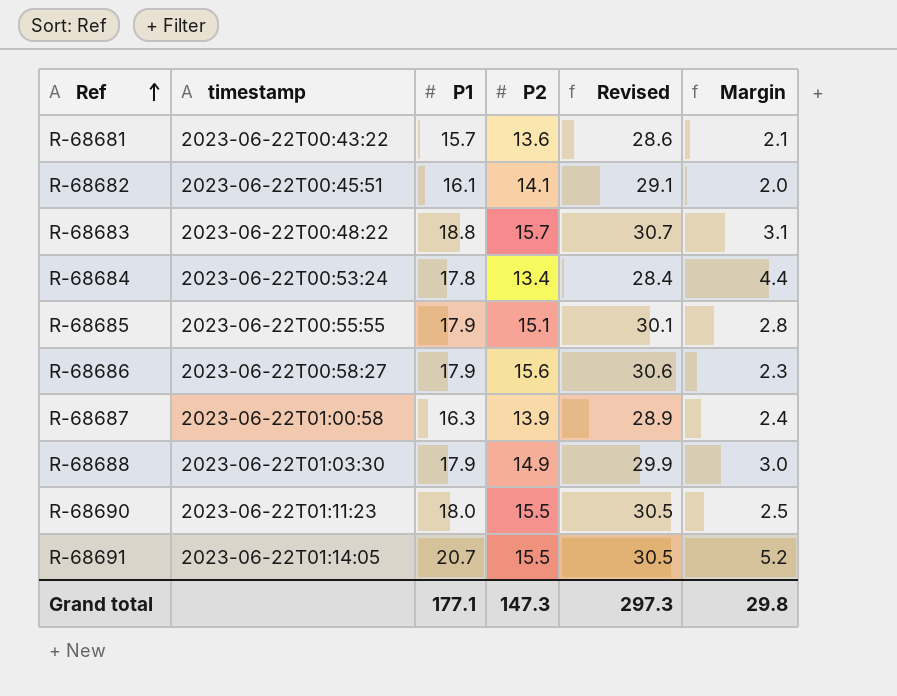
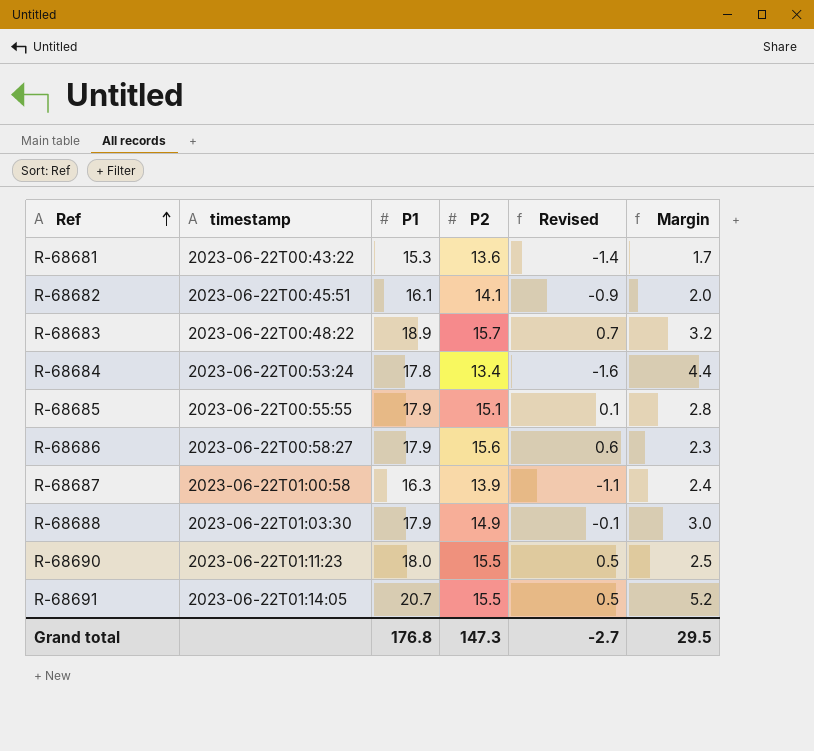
column Revised | formula: [P2] + 15 -> [P2] - 15
R-68681 | P1: 15.7 -> 15.3
R-68681 | Margin: 2.1 -> 1.7
R-68683 | P1: 18.8 -> 18.9
R-68683 | Margin: 3.1 -> 3.2
Grand total | P1: 177.1 -> 176.8
Grand total | Revised: 297.3 -> -2.7
Grand total | Margin: 29.8 -> 29.5

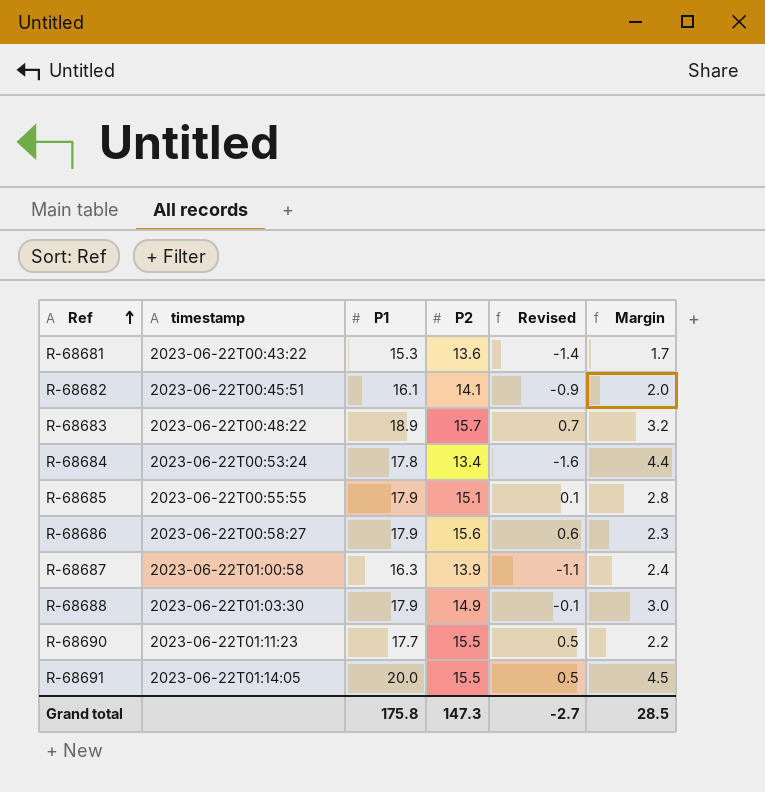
R-68690 | P1: 18.0 -> 17.7
R-68690 | Margin: 2.5 -> 2.2
R-68691 | P1: 20.7 -> 20.0
R-68691 | Margin: 5.2 -> 4.5
Grand total | P1: 176.8 -> 175.8
Grand total | Margin: 29.5 -> 28.5

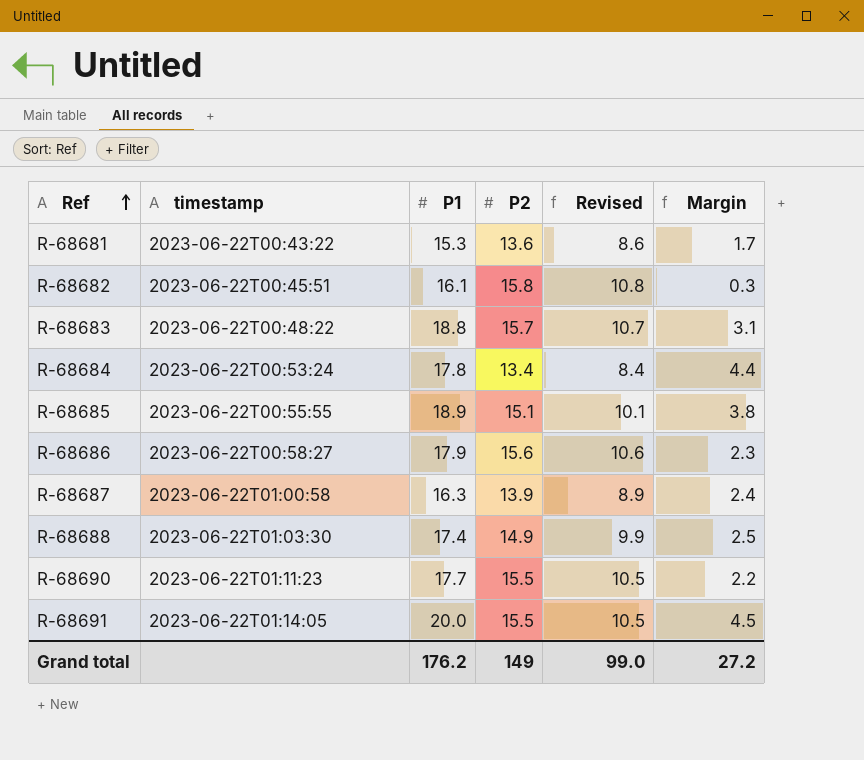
column Revised | formula: [P2] - 15 -> [P2] - 5
R-68682 | P2: 14.1 -> 15.8
R-68682 | Margin: 2.0 -> 0.3
R-68683 | P1: 18.9 -> 18.8
R-68683 | Margin: 3.2 -> 3.1
R-68685 | P1: 17.9 -> 18.9
R-68685 | Margin: 2.8 -> 3.8
R-68688 | P1: 17.9 -> 17.4
R-68688 | Margin: 3.0 -> 2.5
Grand total | P1: 175.8 -> 176.2
Grand total | P2: 147.3 -> 149
Grand total | Revised: -2.7 -> 99.0
Grand total | Margin: 28.5 -> 27.2

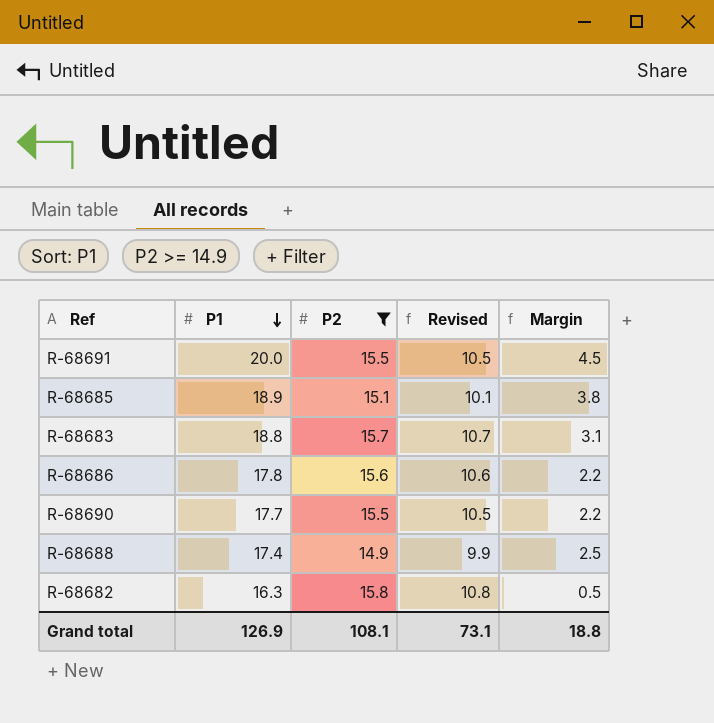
filter: none -> P2 >= 14.9
row order: Ref ascending -> P1 descending
column timestamp | position: 2 -> none
R-68686 | P1: 17.9 -> 17.8
R-68686 | Margin: 2.3 -> 2.2
R-68682 | P1: 16.1 -> 16.3
R-68682 | Margin: 0.3 -> 0.5
Grand total | P1: 176.2 -> 126.9
Grand total | P2: 149 -> 108.1
Grand total | Revised: 99.0 -> 73.1
Grand total | Margin: 27.2 -> 18.8

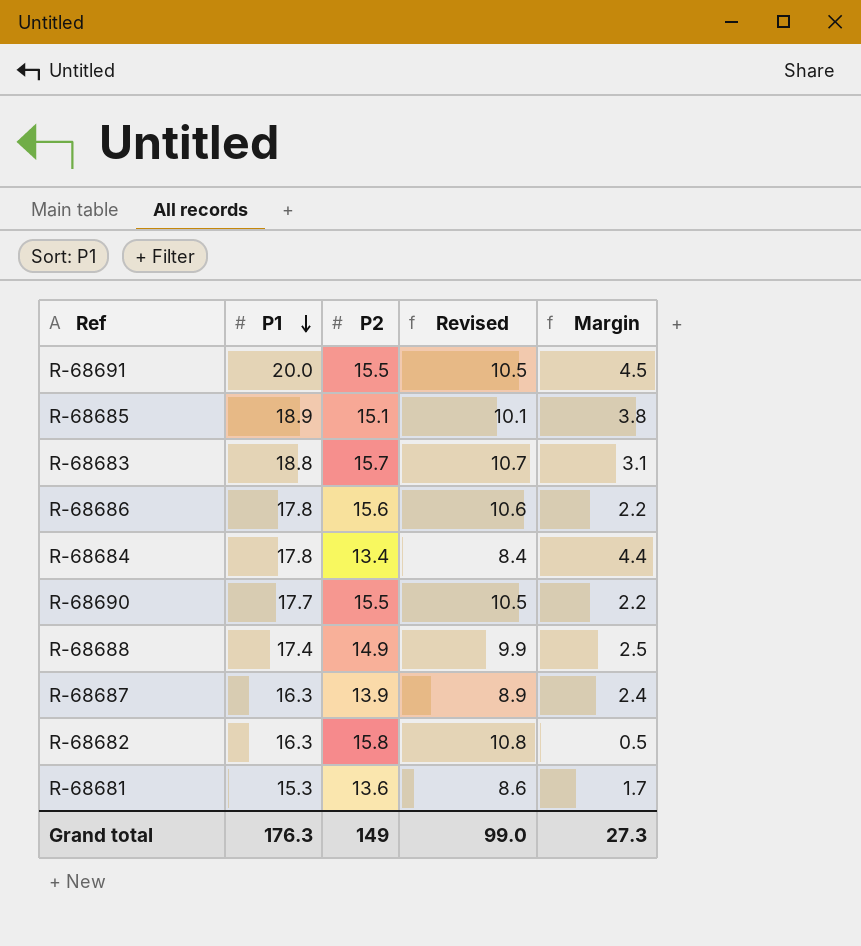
filter: P2 >= 14.9 -> none
Grand total | P1: 126.9 -> 176.3
Grand total | P2: 108.1 -> 149
Grand total | Revised: 73.1 -> 99.0
Grand total | Margin: 18.8 -> 27.3

